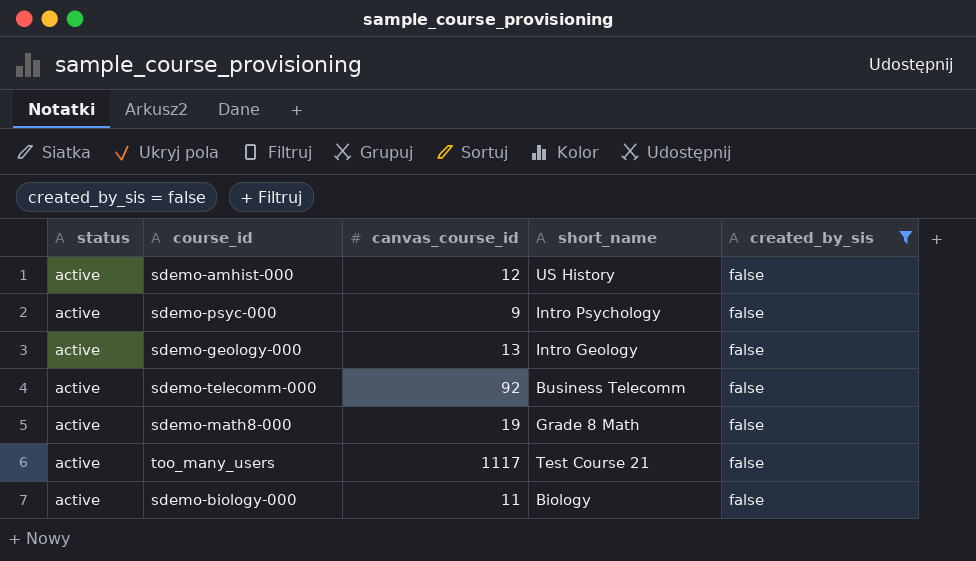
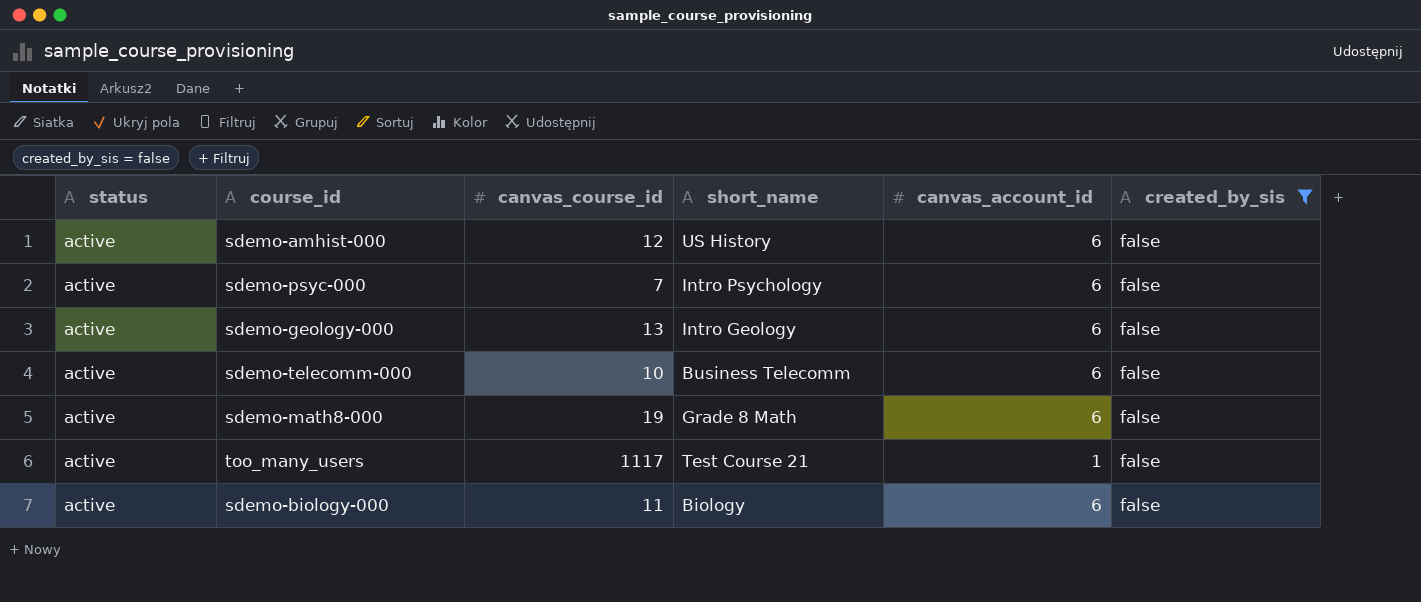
column canvas_account_id | position: none -> 5
sdemo-psyc-000 | canvas_course_id: 9 -> 7
sdemo-telecomm-000 | canvas_course_id: 92 -> 10

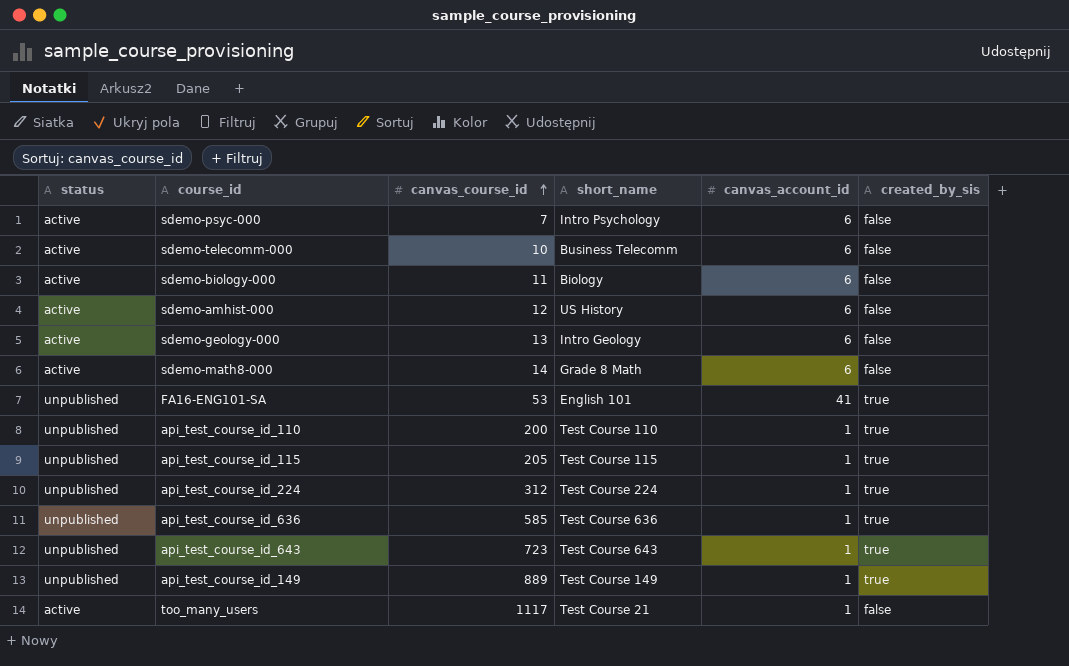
filter: created_by_sis = false -> none
row order: none -> canvas_course_id ascending
sdemo-math8-000 | canvas_course_id: 19 -> 14

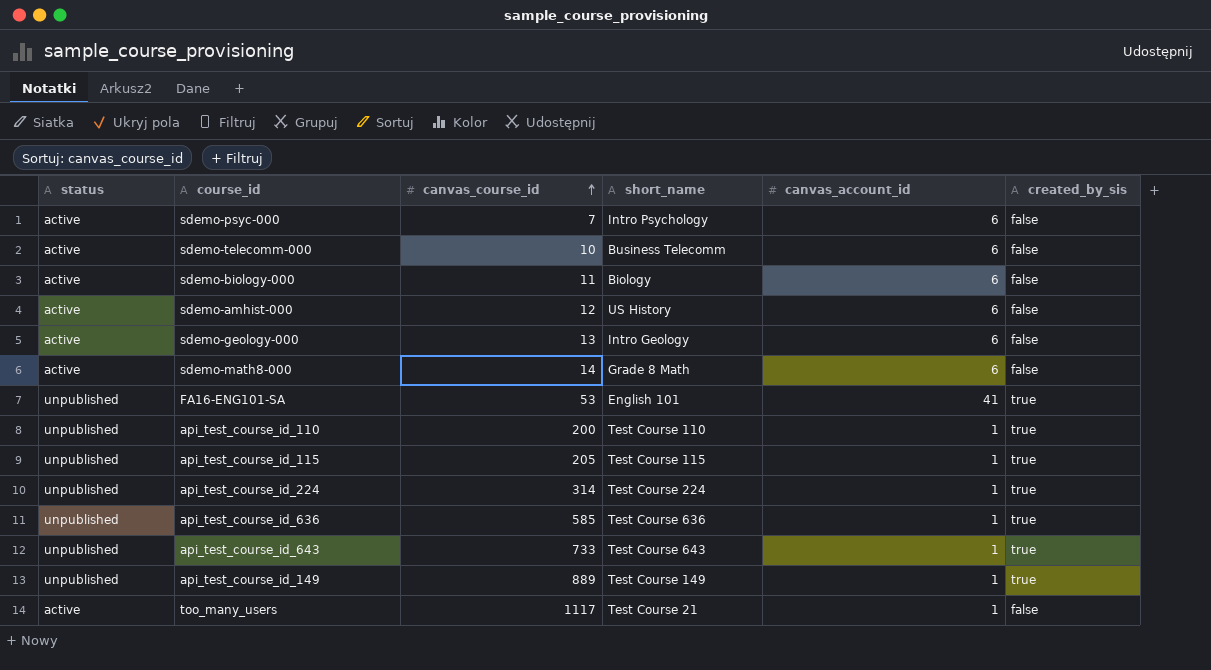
api_test_course_id_224 | canvas_course_id: 312 -> 314
api_test_course_id_643 | canvas_course_id: 723 -> 733

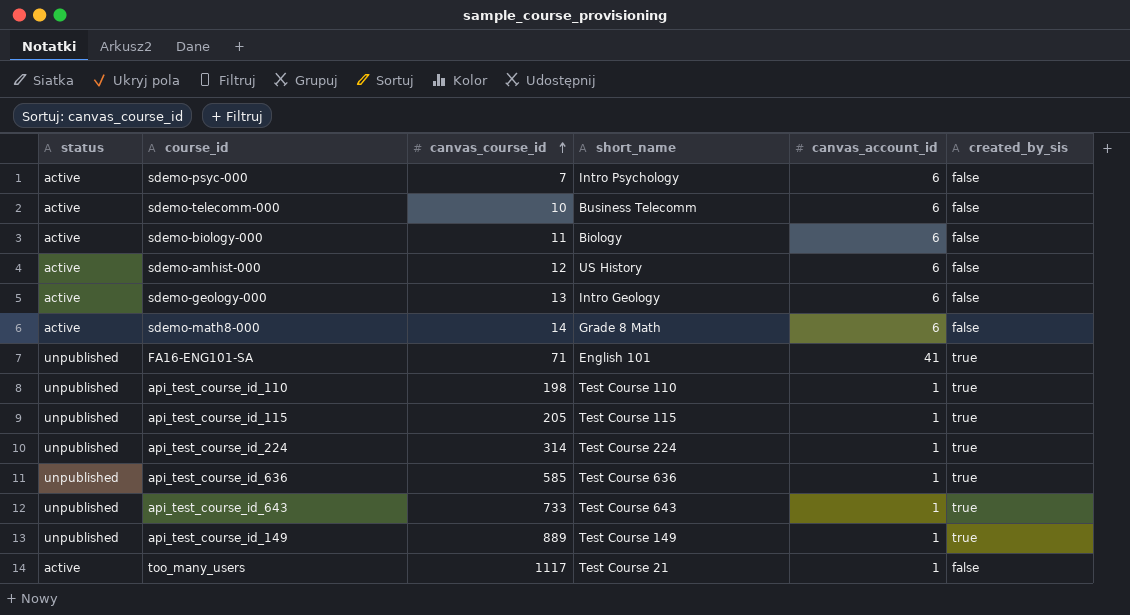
FA16-ENG101-SA | canvas_course_id: 53 -> 71
api_test_course_id_110 | canvas_course_id: 200 -> 198

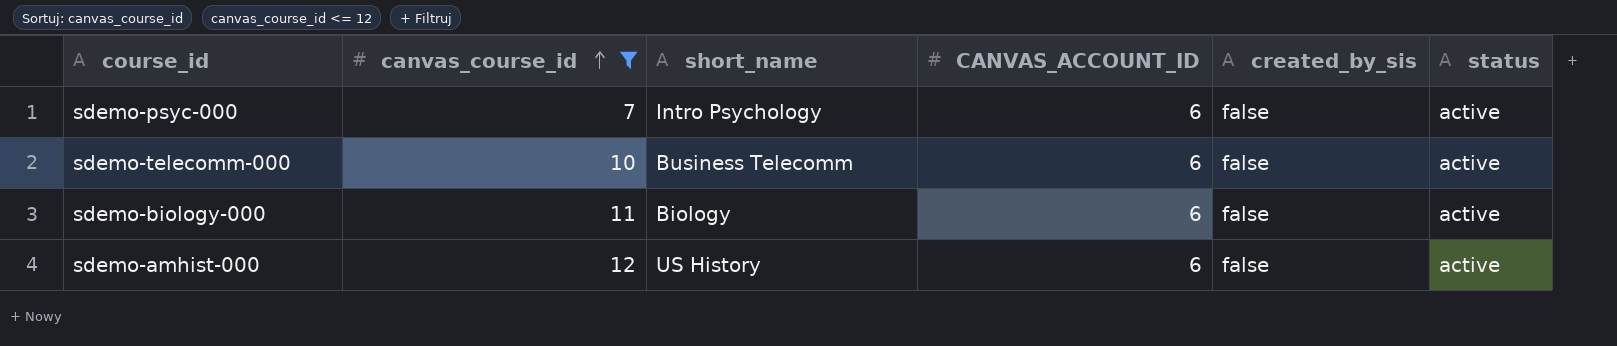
filter: none -> canvas_course_id <= 12
column name: canvas_account_id -> CANVAS_ACCOUNT_ID
column status | position: 1 -> 6

